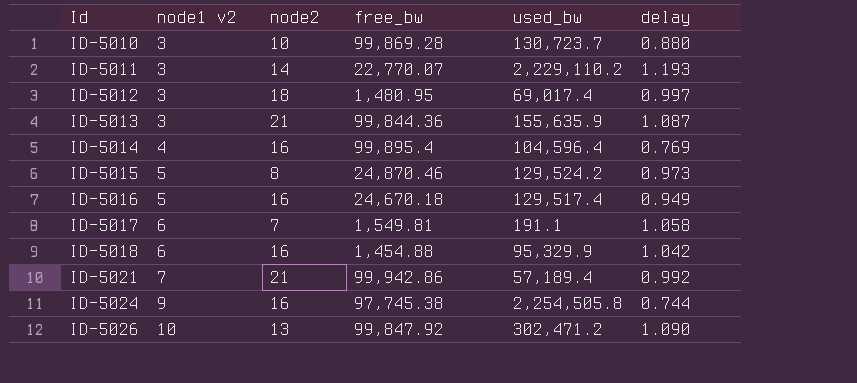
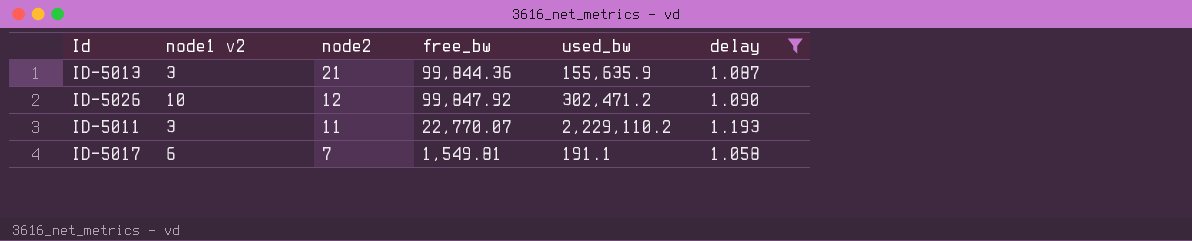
filter: none -> delay >= 1.058
row order: Id ascending -> node2 descending
ID-5026 | node2: 13 -> 12
ID-5011 | node2: 14 -> 11

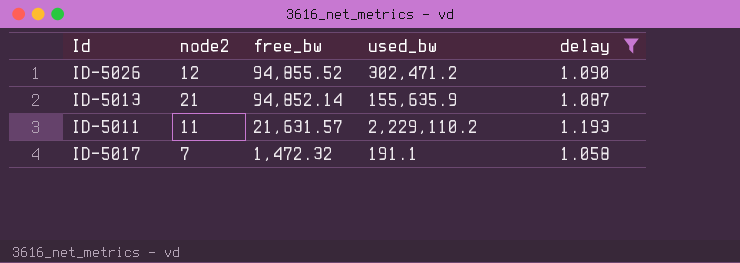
row order: node2 descending -> free_bw descending
column node1 v2 | position: 2 -> none
ID-5026 | free_bw: 99,847.92 -> 94,855.52
ID-5013 | free_bw: 99,844.36 -> 94,852.14
ID-5011 | free_bw: 22,770.07 -> 21,631.57
ID-5017 | free_bw: 1,549.81 -> 1,472.32

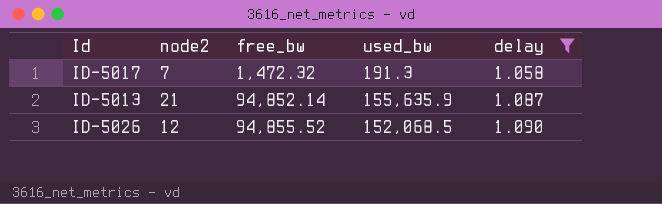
row order: free_bw descending -> free_bw ascending
row ID-5011: 11 | 21,631.57 | 2,229,110.2 | 1.193 -> none
ID-5017 | used_bw: 191.1 -> 191.3
ID-5026 | used_bw: 302,471.2 -> 152,068.5

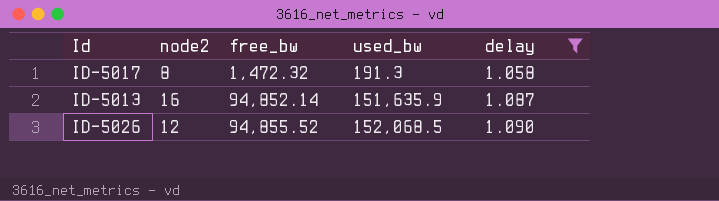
ID-5017 | node2: 7 -> 8
ID-5013 | node2: 21 -> 16
ID-5013 | used_bw: 155,635.9 -> 151,635.9

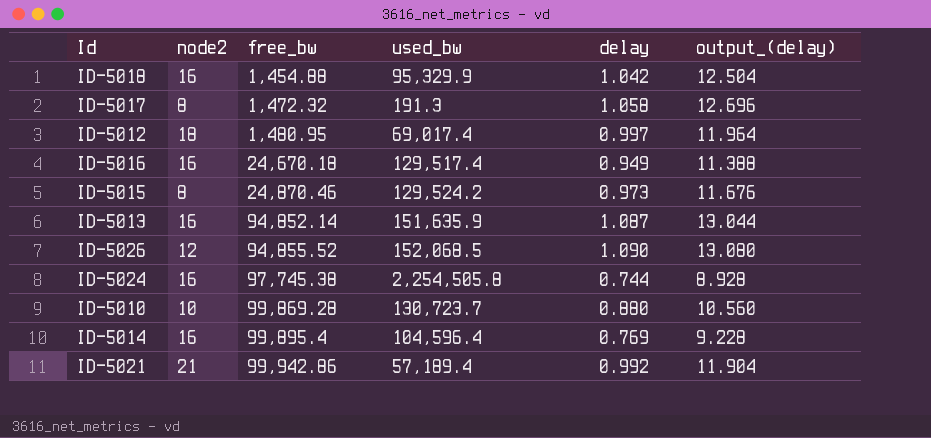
filter: delay >= 1.058 -> none
column output_(delay) | formula: none -> [delay] * 12

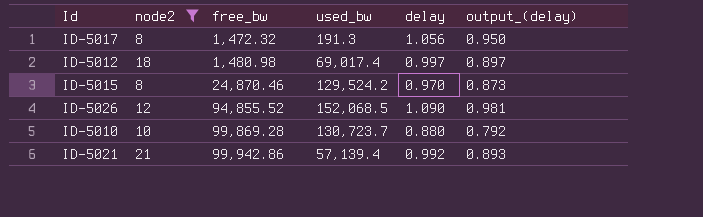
filter: none -> node2 != 16
column output_(delay) | formula: [delay] * 12 -> [delay] * 0.9
ID-5017 | delay: 1.058 -> 1.056
ID-5012 | free_bw: 1,480.95 -> 1,480.98
ID-5015 | delay: 0.973 -> 0.970
ID-5021 | used_bw: 57,189.4 -> 57,139.4

